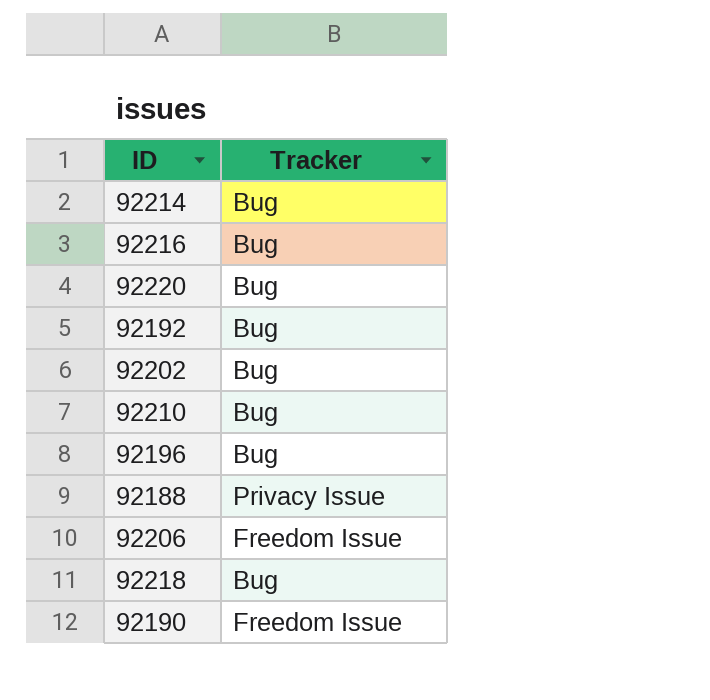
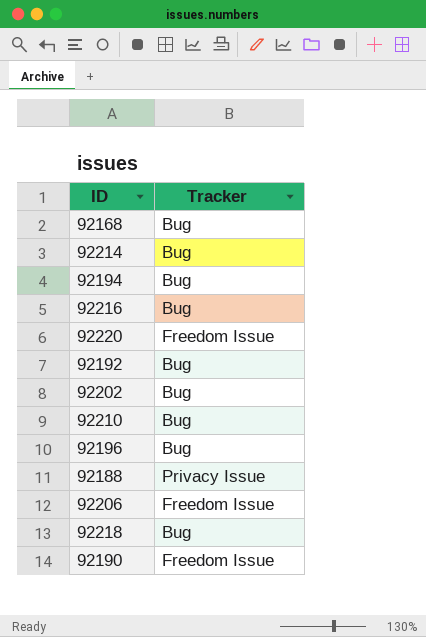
row 92168: none -> Bug
row 92194: none -> Bug
92220 | Tracker: Bug -> Freedom Issue

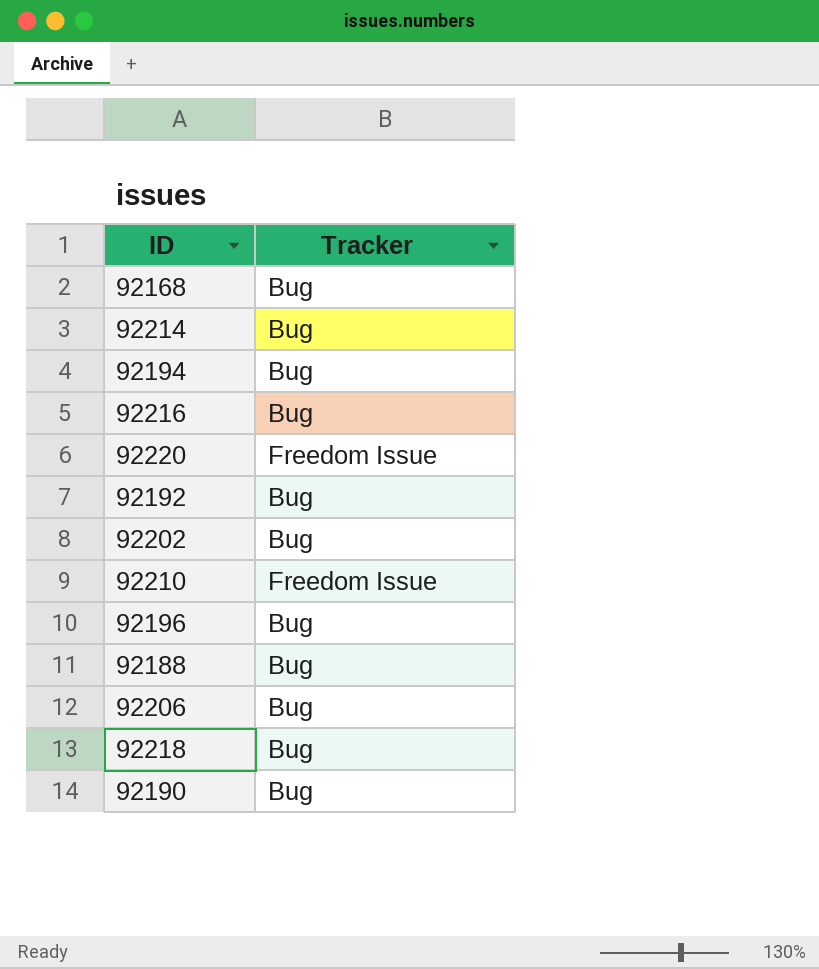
92210 | Tracker: Bug -> Freedom Issue
92188 | Tracker: Privacy Issue -> Bug
92206 | Tracker: Freedom Issue -> Bug
92190 | Tracker: Freedom Issue -> Bug

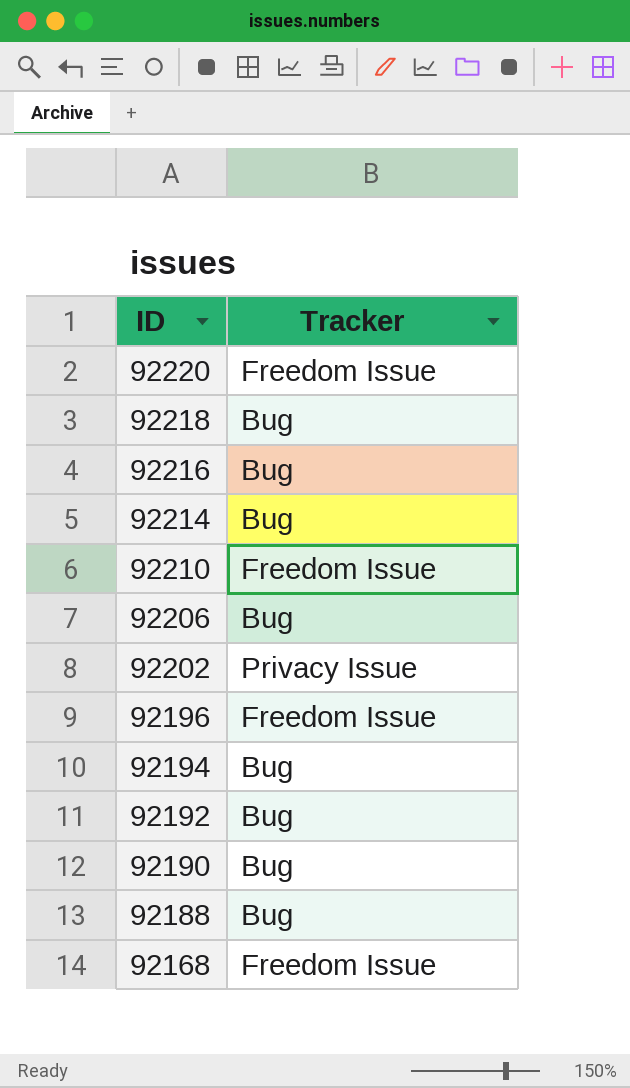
row order: none -> ID descending
92202 | Tracker: Bug -> Privacy Issue
92196 | Tracker: Bug -> Freedom Issue
92168 | Tracker: Bug -> Freedom Issue

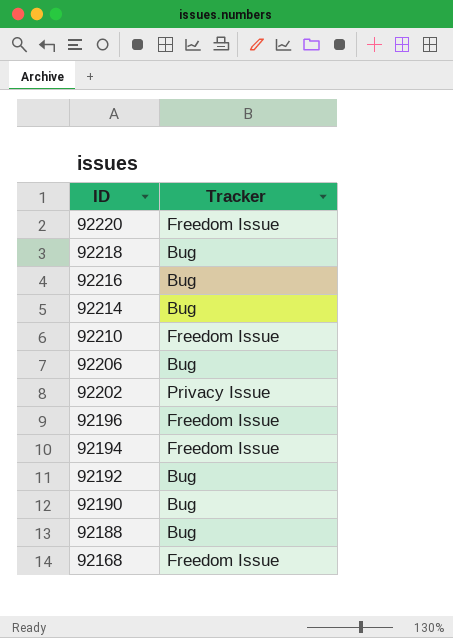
92194 | Tracker: Bug -> Freedom Issue

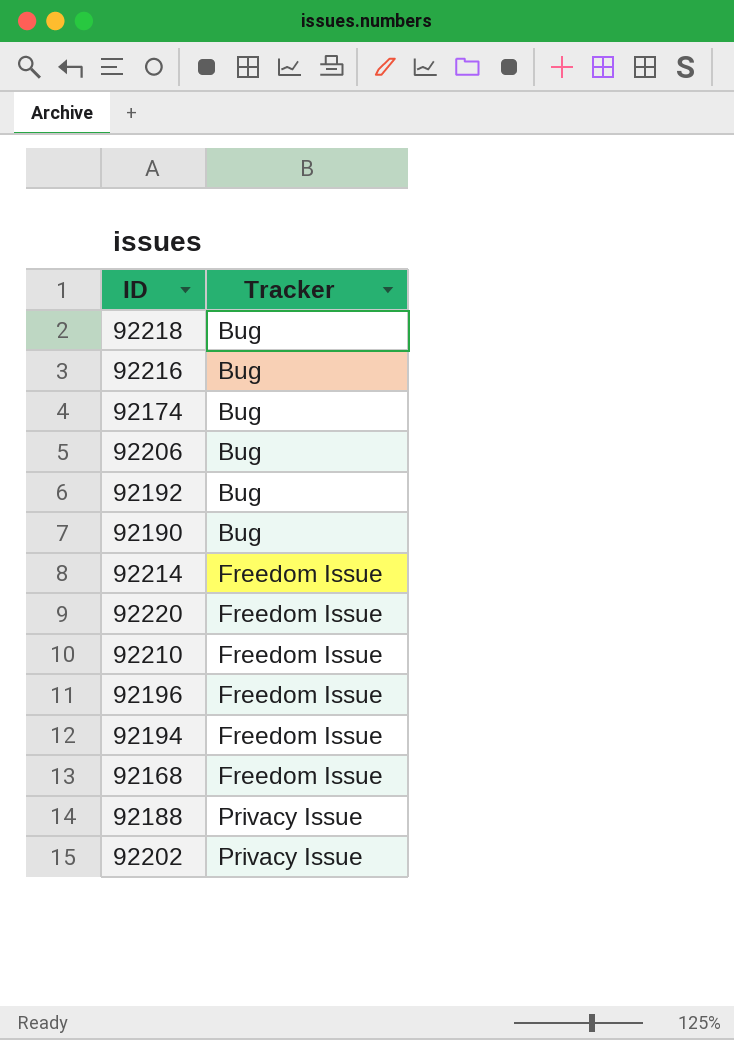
row order: ID descending -> Tracker ascending
row 92174: none -> Bug
92214 | Tracker: Bug -> Freedom Issue
92188 | Tracker: Bug -> Privacy Issue

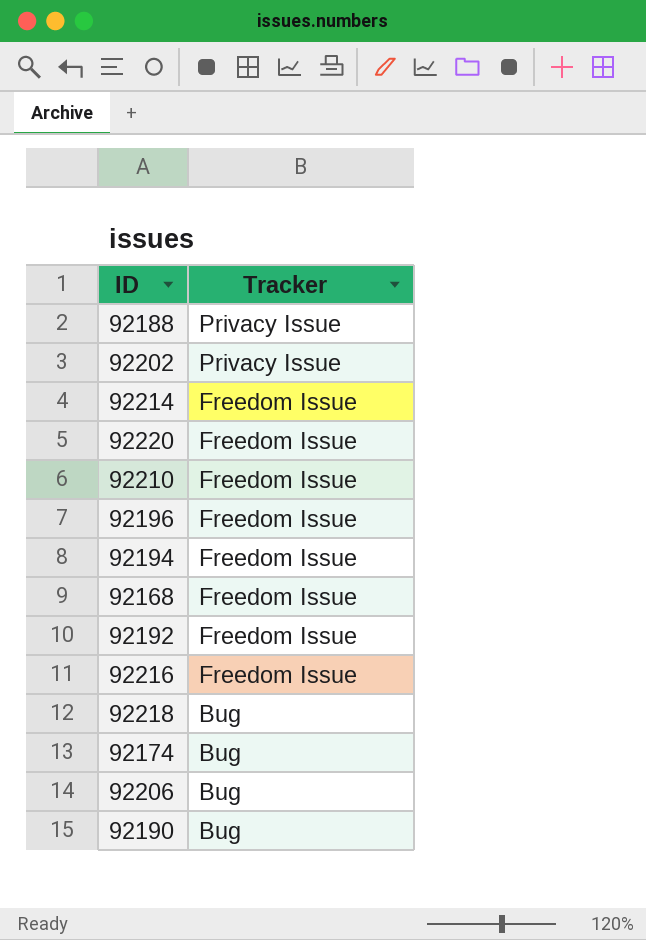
row order: Tracker ascending -> Tracker descending
92192 | Tracker: Bug -> Freedom Issue
92216 | Tracker: Bug -> Freedom Issue

